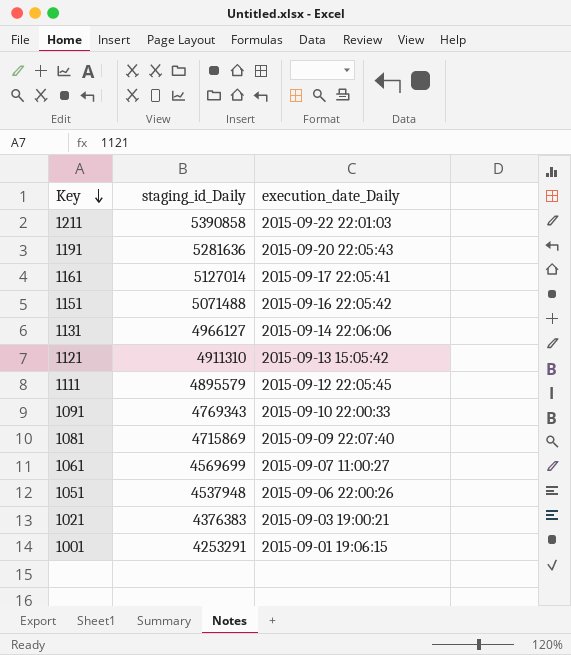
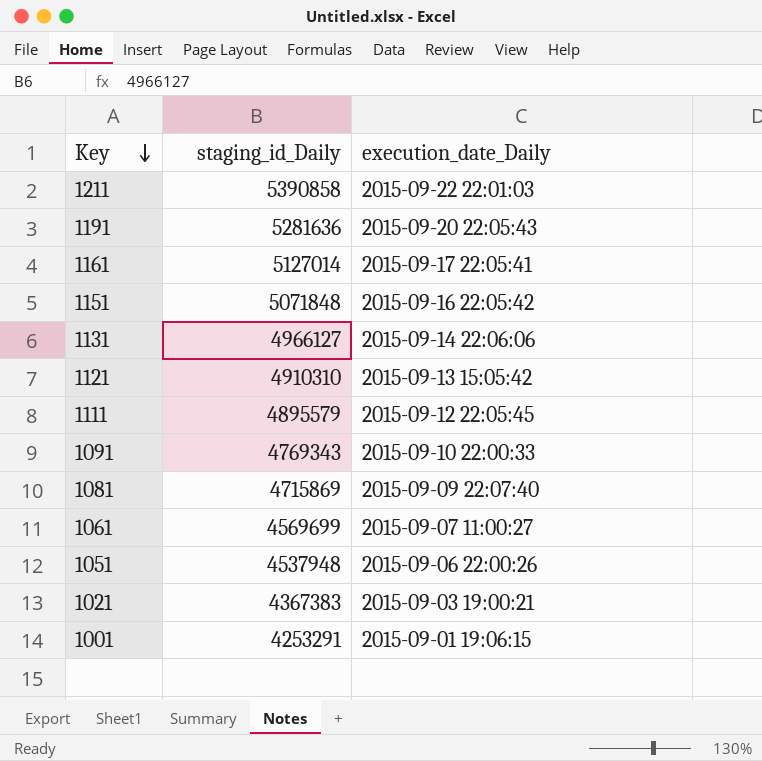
1151 | staging_id_Daily: 5071488 -> 5071848
1121 | staging_id_Daily: 4911310 -> 4910310
1021 | staging_id_Daily: 4376383 -> 4367383

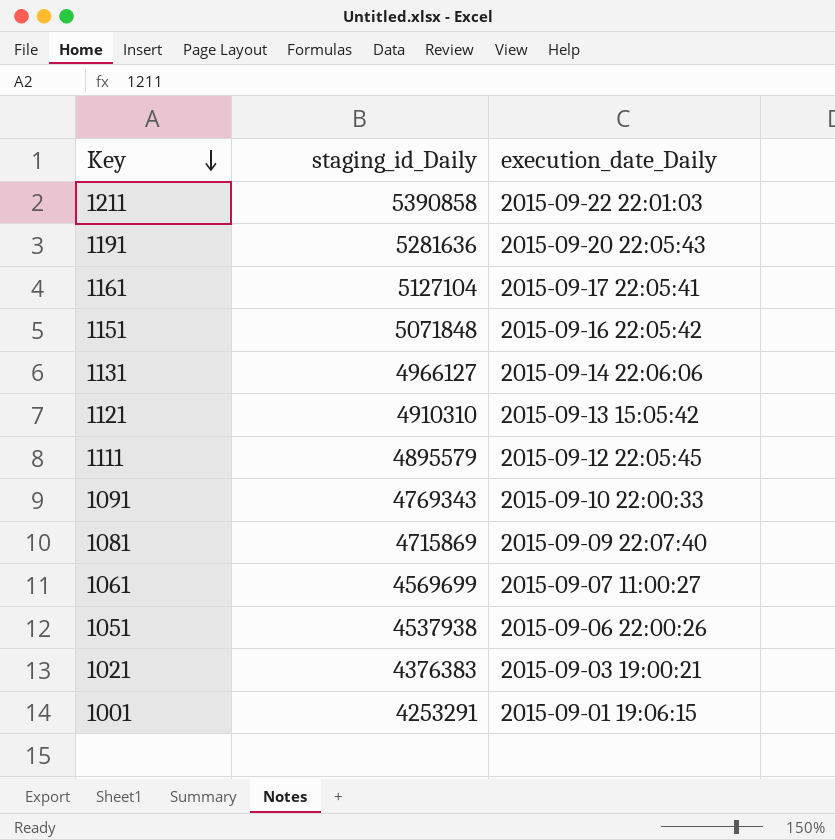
1161 | staging_id_Daily: 5127014 -> 5127104
1051 | staging_id_Daily: 4537948 -> 4537938
1021 | staging_id_Daily: 4367383 -> 4376383

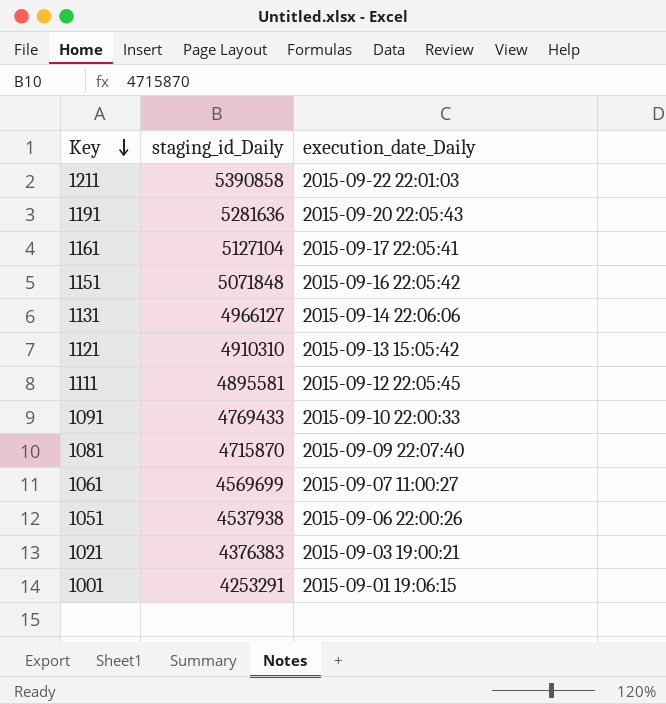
1111 | staging_id_Daily: 4895579 -> 4895581
1091 | staging_id_Daily: 4769343 -> 4769433
1081 | staging_id_Daily: 4715869 -> 4715870

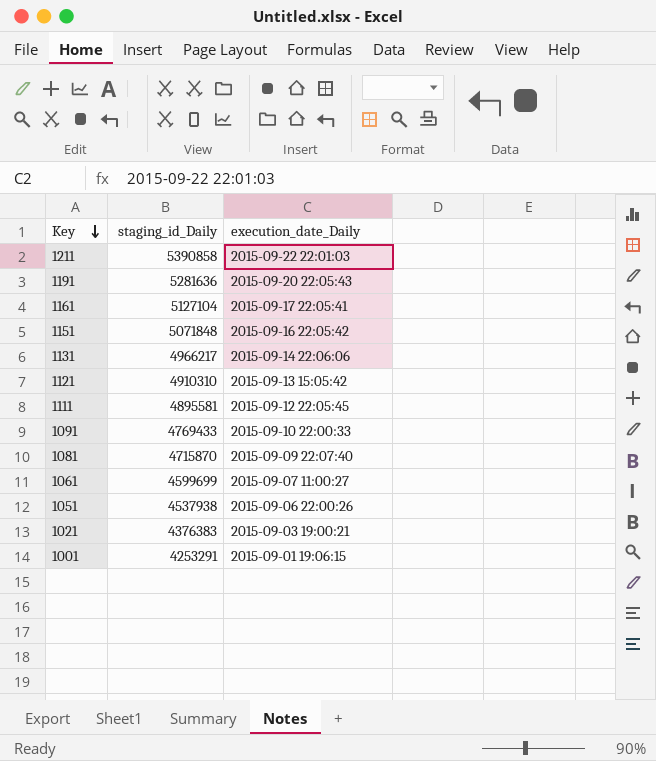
1131 | staging_id_Daily: 4966127 -> 4966217
1061 | staging_id_Daily: 4569699 -> 4599699

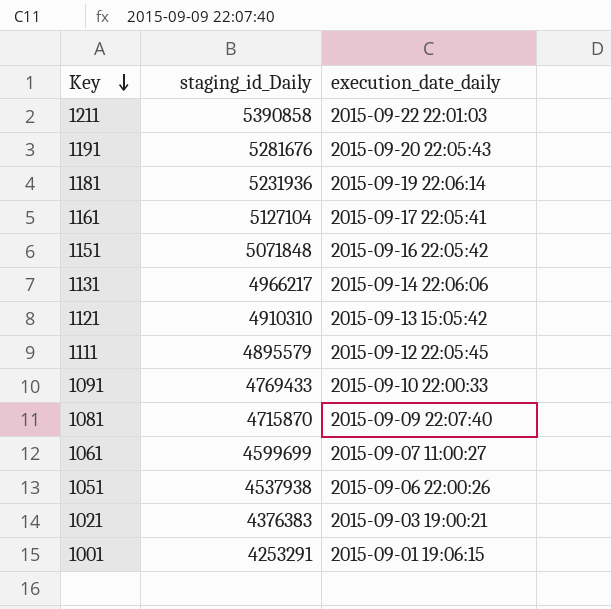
column name: execution_date_Daily -> execution_date_daily
1191 | staging_id_Daily: 5281636 -> 5281676
row 1181: none -> 5231936 | 2015-09-19 22:06:14
1111 | staging_id_Daily: 4895581 -> 4895579

